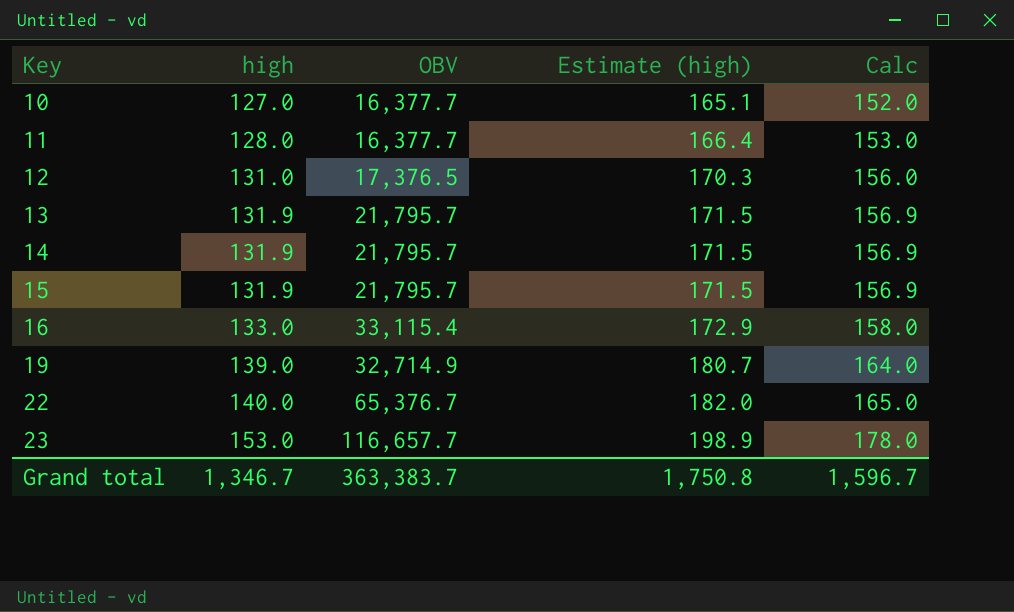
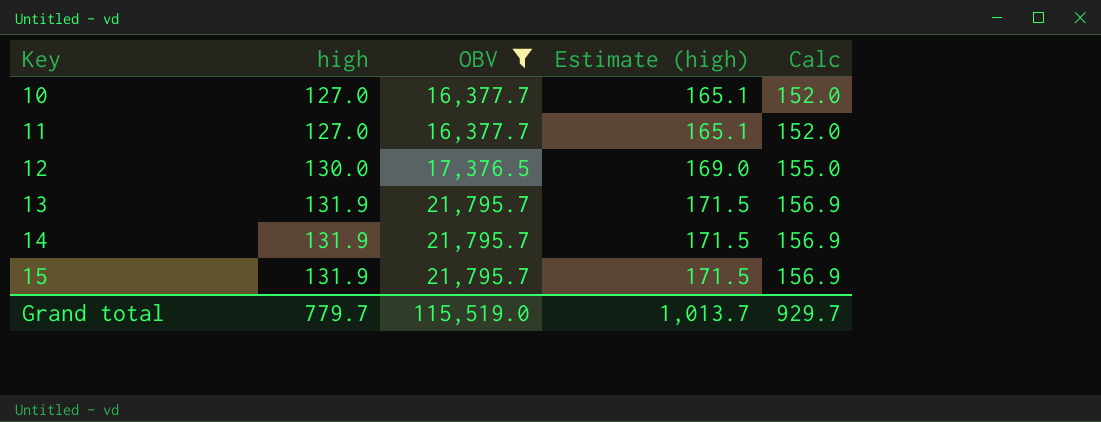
filter: none -> OBV <= 21,795.7
11 | high: 128.0 -> 127.0
11 | Estimate (high): 166.4 -> 165.1
11 | Calc: 153.0 -> 152.0
12 | high: 131.0 -> 130.0
12 | Estimate (high): 170.3 -> 169.0
12 | Calc: 156.0 -> 155.0
Grand total | high: 1,346.7 -> 779.7
Grand total | OBV: 363,383.7 -> 115,519.0
Grand total | Estimate (high): 1,750.8 -> 1,013.7
Grand total | Calc: 1,596.7 -> 929.7

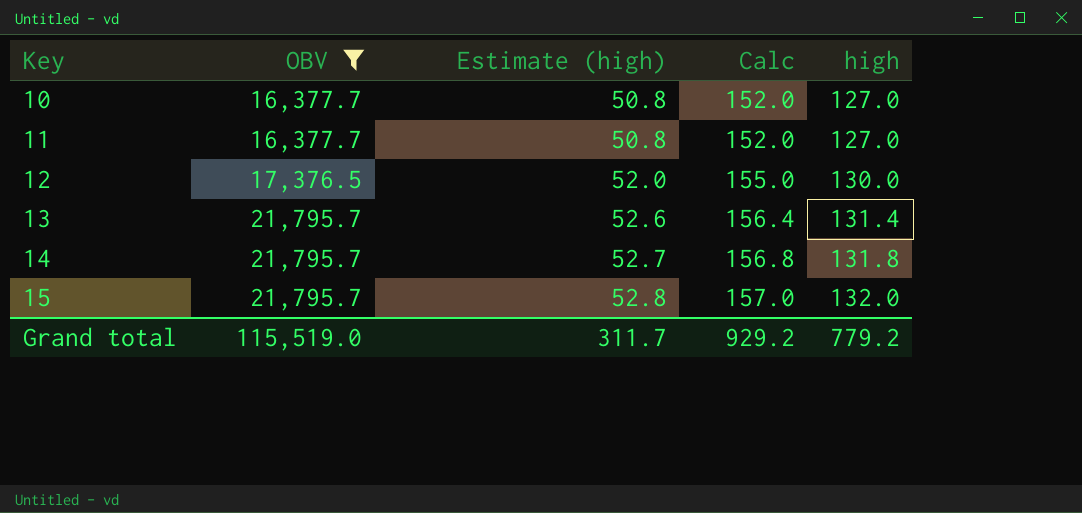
column Estimate (high) | formula: [high] * 1.3 -> [high] * 0.4
column high | position: 2 -> 5
13 | Calc: 156.9 -> 156.4
13 | high: 131.9 -> 131.4
14 | Calc: 156.9 -> 156.8
14 | high: 131.9 -> 131.8
15 | Calc: 156.9 -> 157.0
15 | high: 131.9 -> 132.0
Grand total | Estimate (high): 1,013.7 -> 311.7
Grand total | Calc: 929.7 -> 929.2
Grand total | high: 779.7 -> 779.2

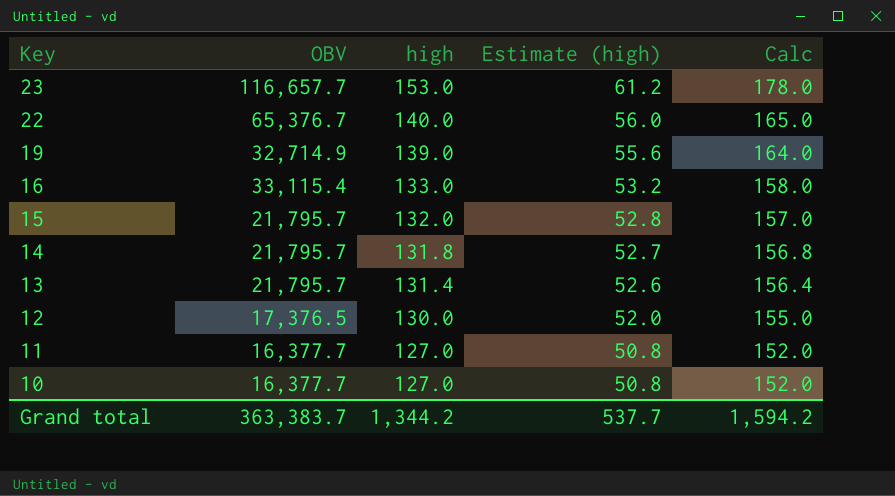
filter: OBV <= 21,795.7 -> none
row order: Key ascending -> Key descending
column high | position: 5 -> 3
Grand total | OBV: 115,519.0 -> 363,383.7
Grand total | high: 779.2 -> 1,344.2
Grand total | Estimate (high): 311.7 -> 537.7
Grand total | Calc: 929.2 -> 1,594.2

